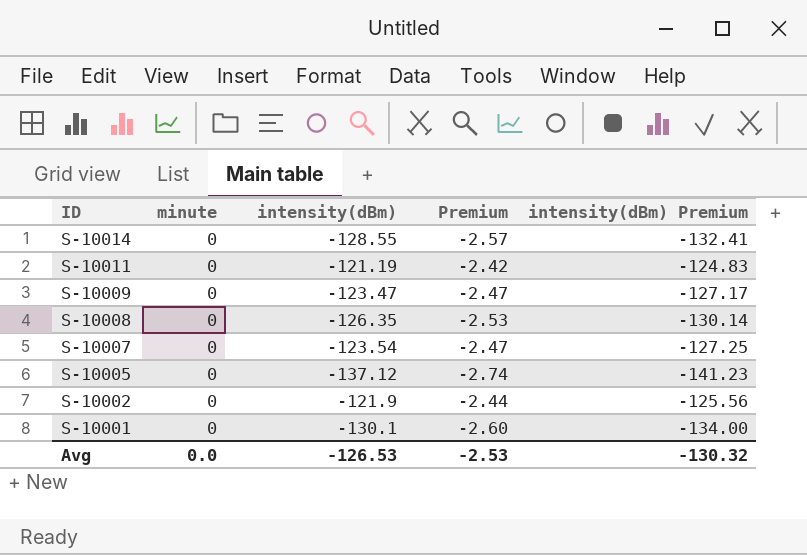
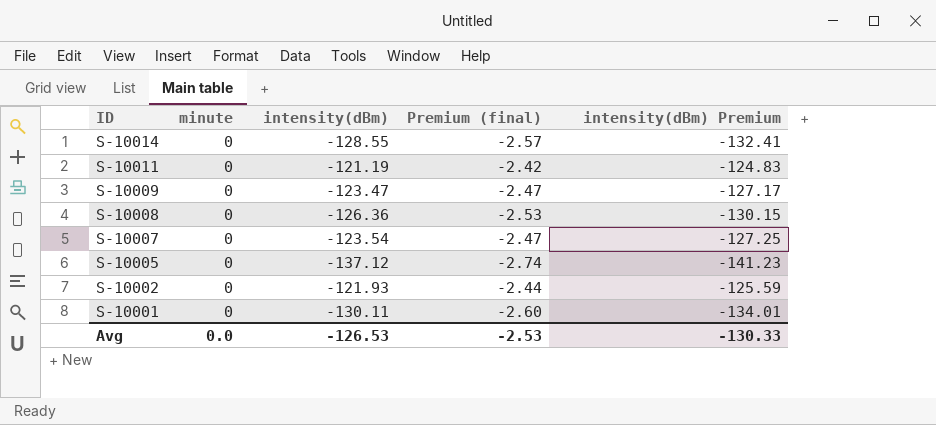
column name: Premium -> Premium (final)
S-10008 | intensity(dBm): -126.35 -> -126.36
S-10008 | intensity(dBm) Premium: -130.14 -> -130.15
S-10002 | intensity(dBm): -121.9 -> -121.93
S-10002 | intensity(dBm) Premium: -125.56 -> -125.59
S-10001 | intensity(dBm): -130.1 -> -130.11
S-10001 | intensity(dBm) Premium: -134.00 -> -134.01
Avg | intensity(dBm) Premium: -130.32 -> -130.33

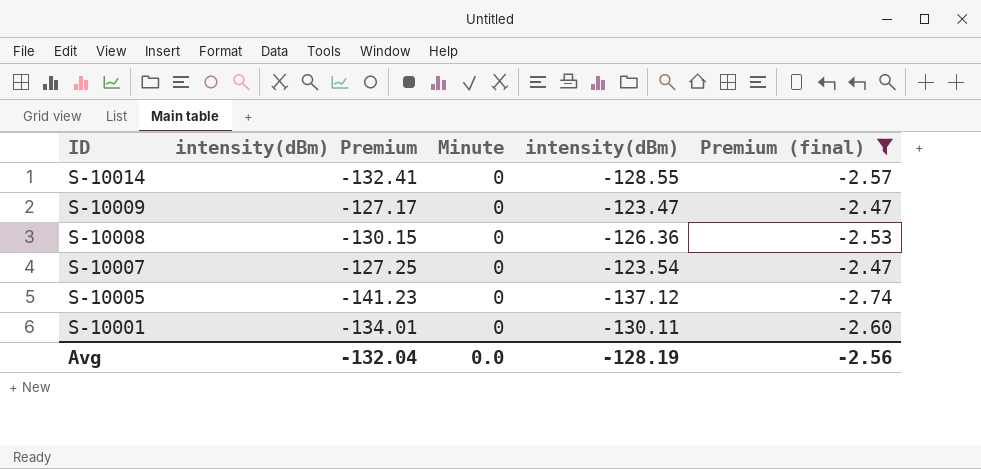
filter: none -> Premium (final) <= -2.47
column intensity(dBm) Premium | position: 5 -> 2
column name: minute -> Minute
Avg | intensity(dBm) Premium: -130.33 -> -132.04
Avg | intensity(dBm): -126.53 -> -128.19
Avg | Premium (final): -2.53 -> -2.56

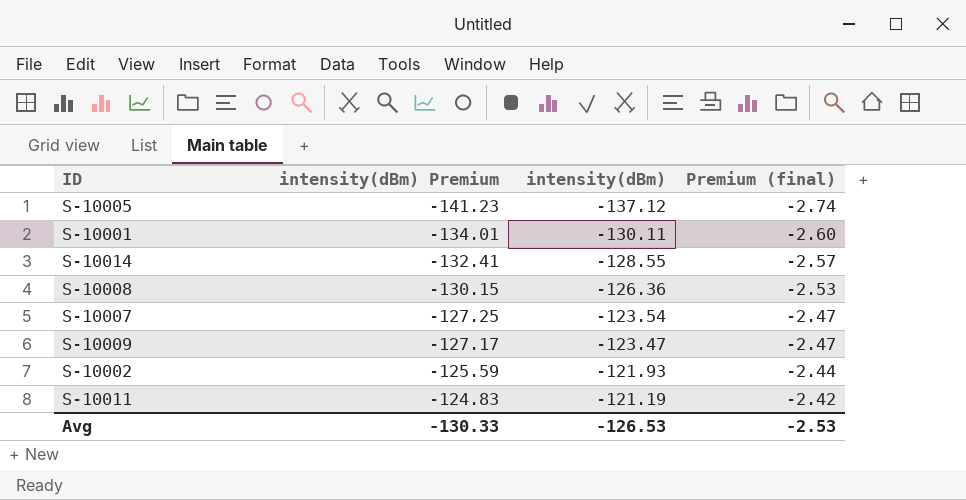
filter: Premium (final) <= -2.47 -> none
row order: ID descending -> intensity(dBm) Premium ascending
column Minute | position: 3 -> none
Avg | intensity(dBm) Premium: -132.04 -> -130.33
Avg | intensity(dBm): -128.19 -> -126.53
Avg | Premium (final): -2.56 -> -2.53

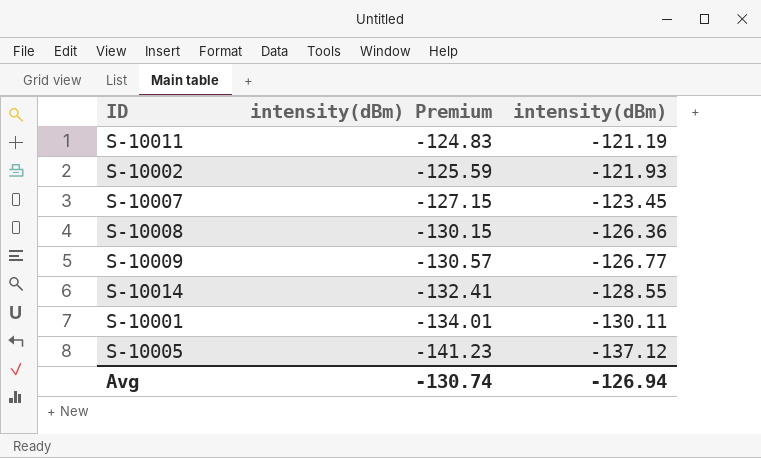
row order: intensity(dBm) Premium ascending -> intensity(dBm) Premium descending
column Premium (final) | formula: [intensity(dBm)] * 0.02 -> none
S-10007 | intensity(dBm) Premium: -127.25 -> -127.15
S-10007 | intensity(dBm): -123.54 -> -123.45
S-10009 | intensity(dBm) Premium: -127.17 -> -130.57
S-10009 | intensity(dBm): -123.47 -> -126.77
Avg | intensity(dBm) Premium: -130.33 -> -130.74
Avg | intensity(dBm): -126.53 -> -126.94

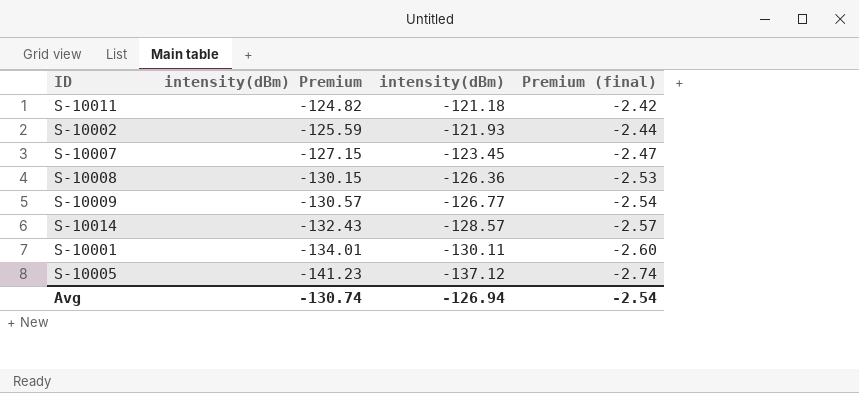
column Premium (final) | formula: none -> [intensity(dBm)] * 0.02
S-10011 | intensity(dBm) Premium: -124.83 -> -124.82
S-10011 | intensity(dBm): -121.19 -> -121.18
S-10014 | intensity(dBm) Premium: -132.41 -> -132.43
S-10014 | intensity(dBm): -128.55 -> -128.57

